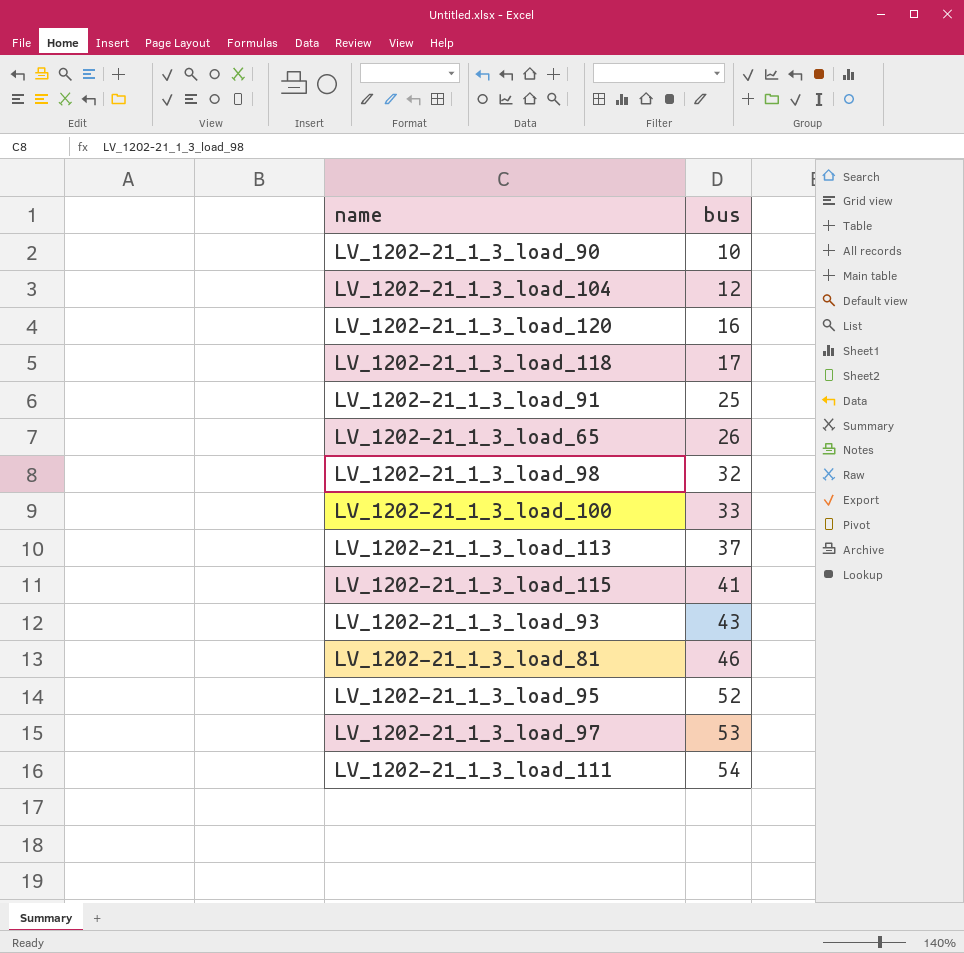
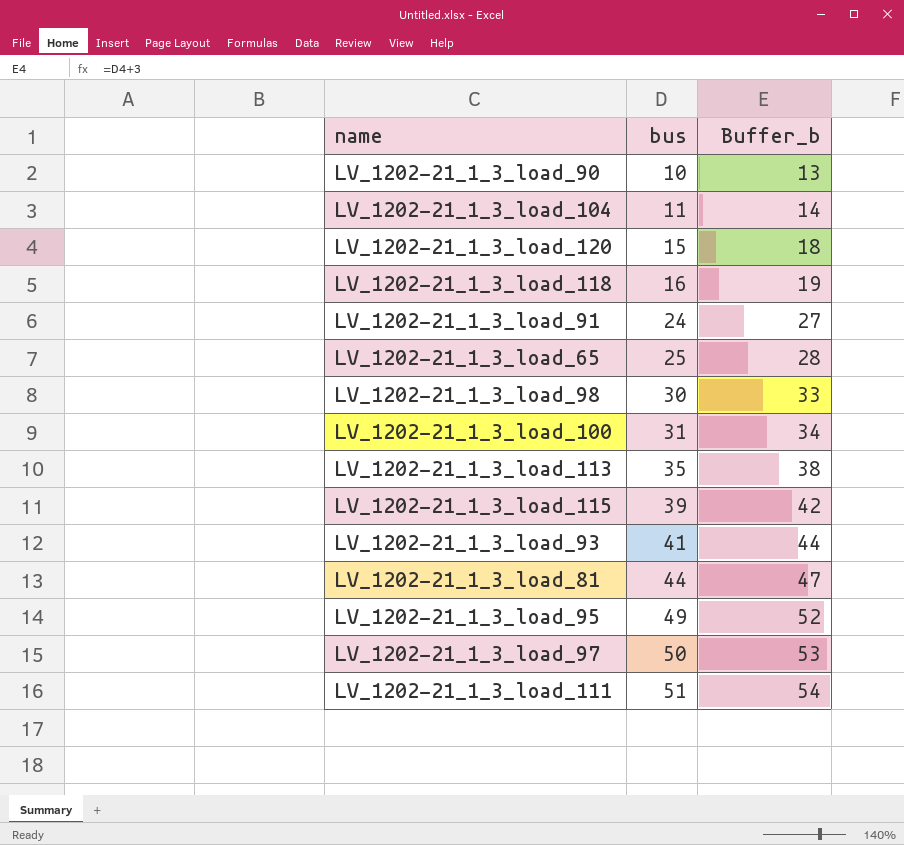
column Buffer_b | formula: none -> [bus] + 3
LV_1202-21_1_3_load_104 | bus: 12 -> 11
LV_1202-21_1_3_load_120 | bus: 16 -> 15
LV_1202-21_1_3_load_118 | bus: 17 -> 16
LV_1202-21_1_3_load_91 | bus: 25 -> 24
LV_1202-21_1_3_load_65 | bus: 26 -> 25
LV_1202-21_1_3_load_98 | bus: 32 -> 30
LV_1202-21_1_3_load_100 | bus: 33 -> 31
LV_1202-21_1_3_load_113 | bus: 37 -> 35
LV_1202-21_1_3_load_115 | bus: 41 -> 39
LV_1202-21_1_3_load_93 | bus: 43 -> 41
LV_1202-21_1_3_load_81 | bus: 46 -> 44
LV_1202-21_1_3_load_95 | bus: 52 -> 49
LV_1202-21_1_3_load_97 | bus: 53 -> 50
LV_1202-21_1_3_load_111 | bus: 54 -> 51

